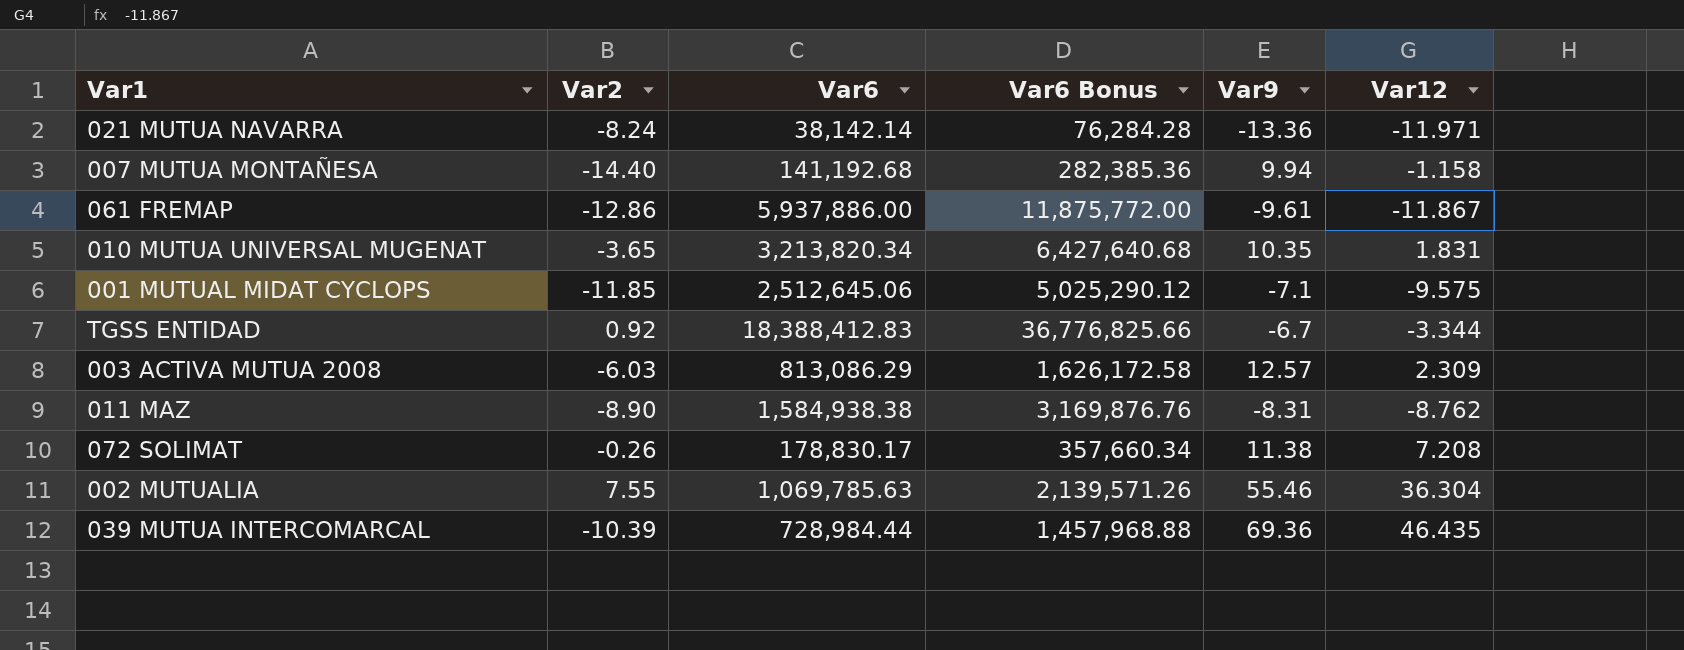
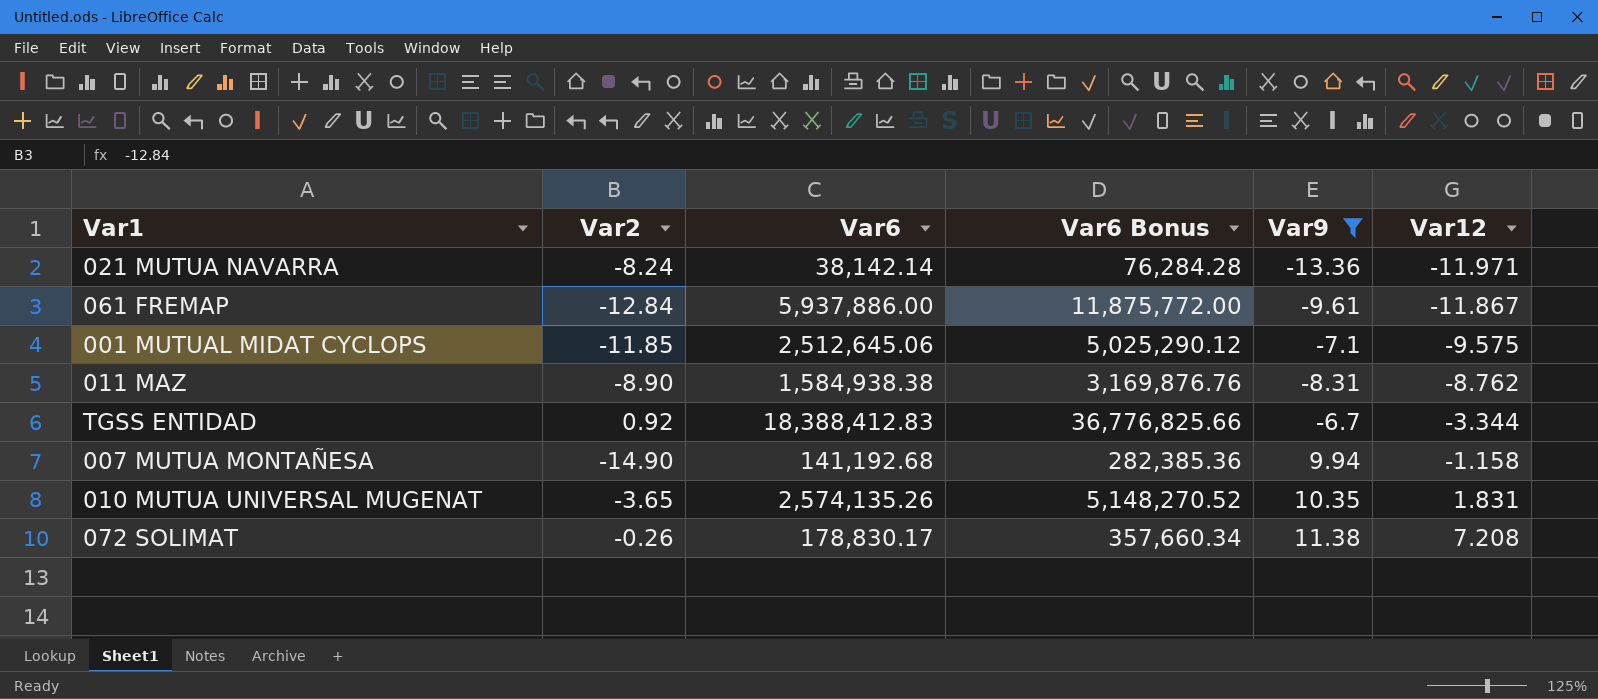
filter: none -> Var9 <= 11.38
row order: none -> Var12 ascending
061 FREMAP | Var2: -12.86 -> -12.84
007 MUTUA MONTAÑESA | Var2: -14.40 -> -14.90
010 MUTUA UNIVERSAL MUGENAT | Var6: 3,213,820.34 -> 2,574,135.26
010 MUTUA UNIVERSAL MUGENAT | Var6 Bonus: 6,427,640.68 -> 5,148,270.52

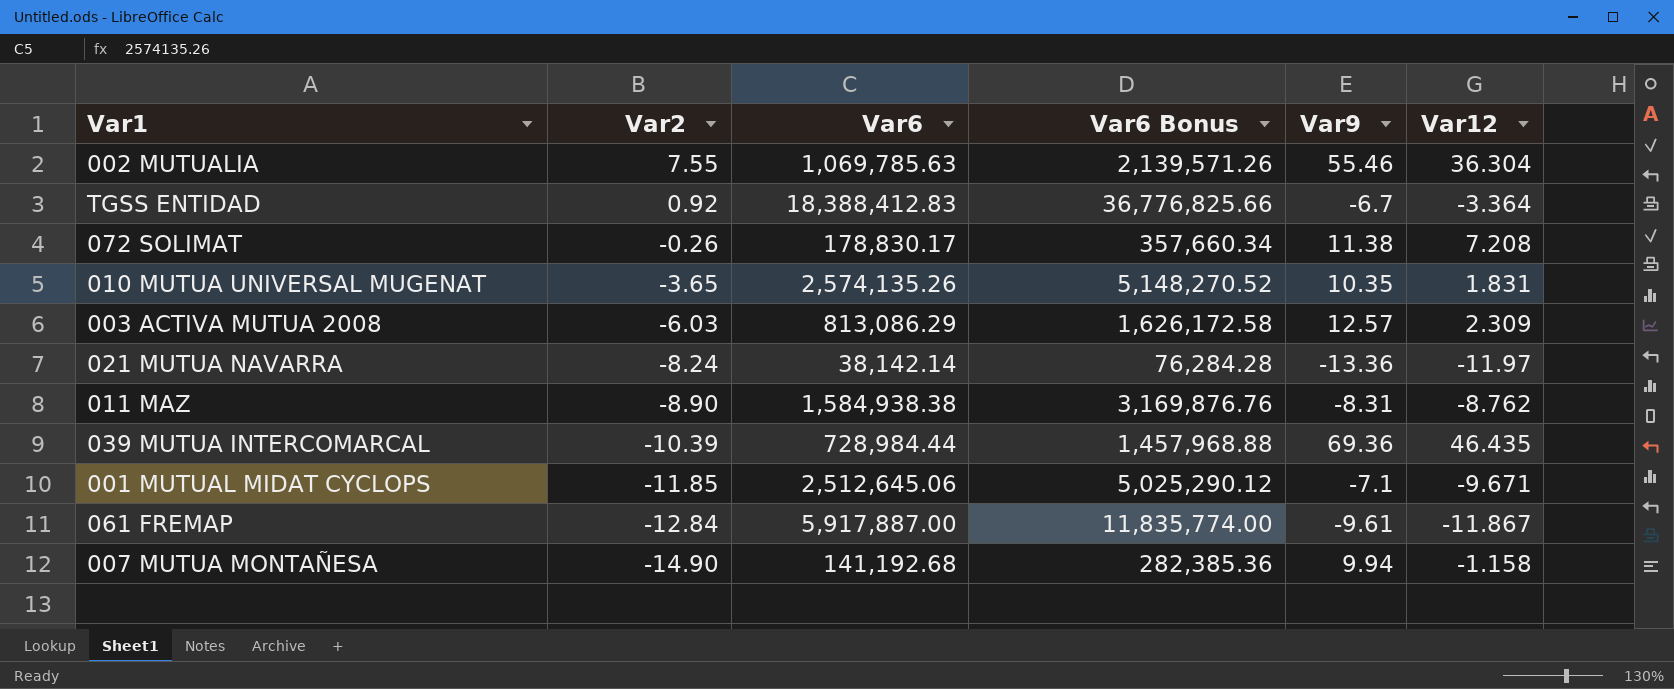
filter: Var9 <= 11.38 -> none
row order: Var12 ascending -> Var2 descending
TGSS ENTIDAD | Var12: -3.344 -> -3.364
021 MUTUA NAVARRA | Var12: -11.971 -> -11.97
001 MUTUAL MIDAT CYCLOPS | Var12: -9.575 -> -9.671
061 FREMAP | Var6: 5,937,886.00 -> 5,917,887.00
061 FREMAP | Var6 Bonus: 11,875,772.00 -> 11,835,774.00

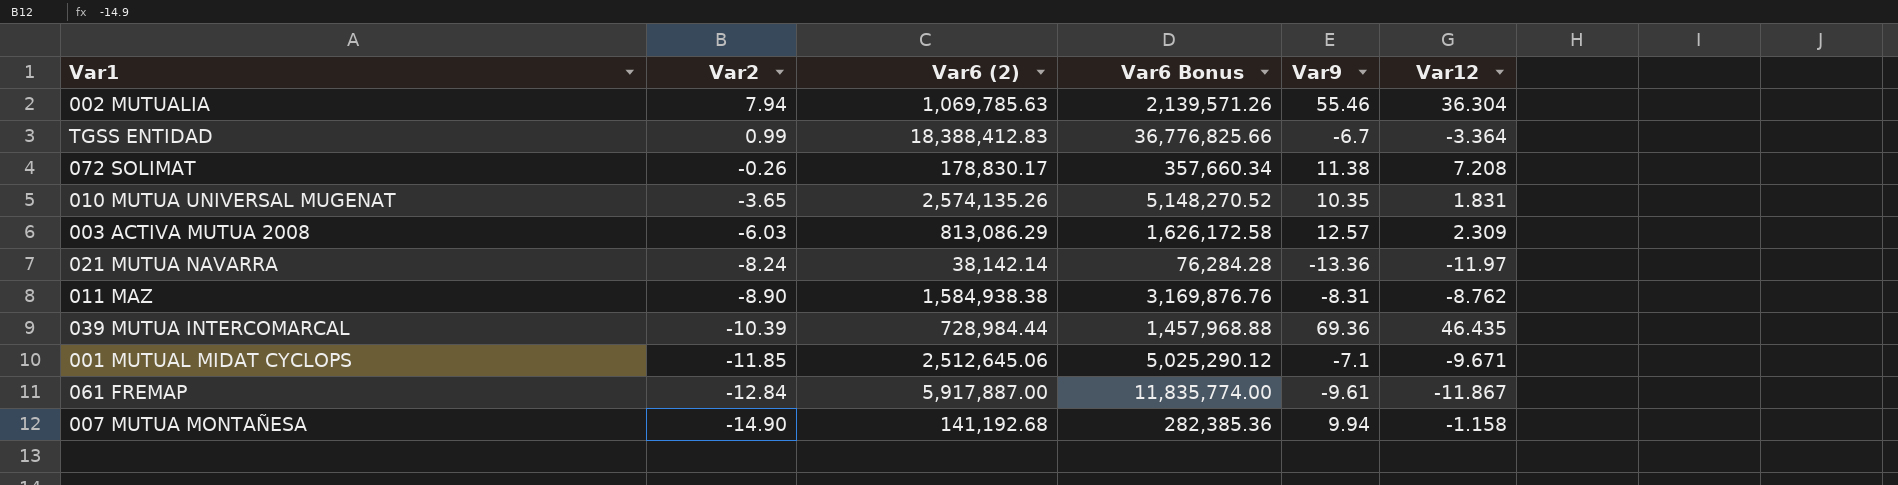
column name: Var6 -> Var6 (2)
002 MUTUALIA | Var2: 7.55 -> 7.94
TGSS ENTIDAD | Var2: 0.92 -> 0.99

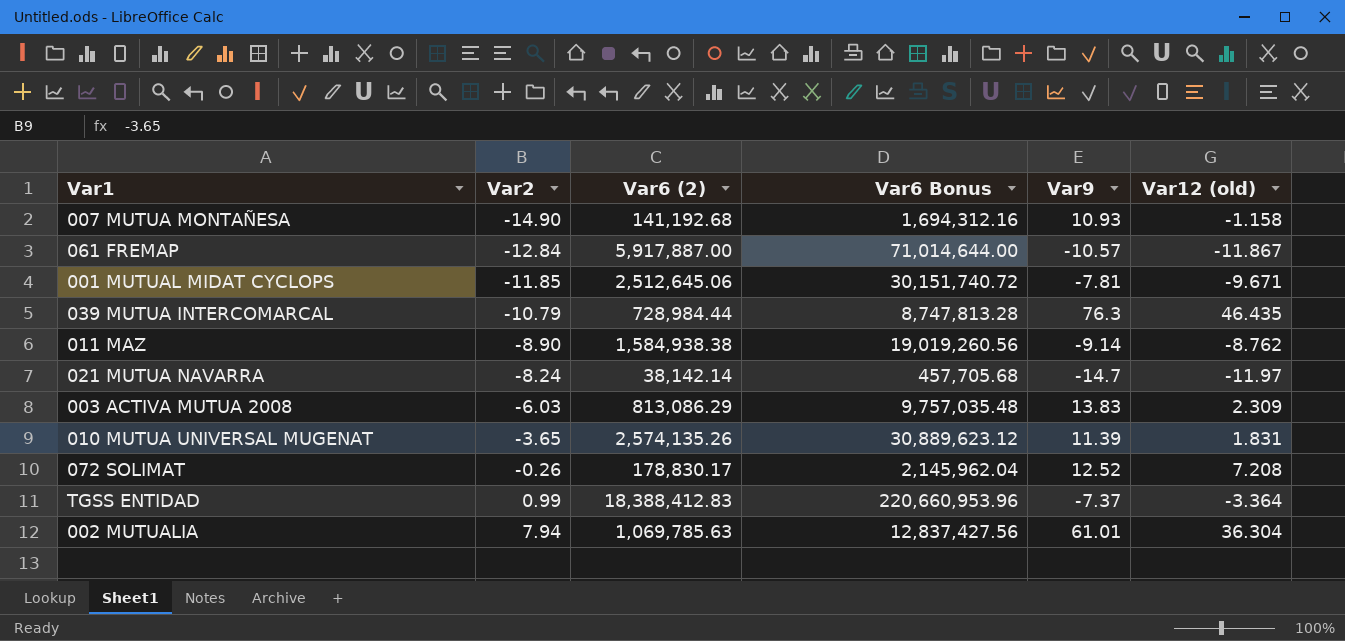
row order: Var2 descending -> Var2 ascending
column Var6 Bonus | formula: [Var6 (2)] * 2 -> [Var6 (2)] * 12
column name: Var12 -> Var12 (old)
007 MUTUA MONTAÑESA | Var9: 9.94 -> 10.93
061 FREMAP | Var9: -9.61 -> -10.57
001 MUTUAL MIDAT CYCLOPS | Var9: -7.1 -> -7.81
039 MUTUA INTERCOMARCAL | Var2: -10.39 -> -10.79
039 MUTUA INTERCOMARCAL | Var9: 69.36 -> 76.3
011 MAZ | Var9: -8.31 -> -9.14
021 MUTUA NAVARRA | Var9: -13.36 -> -14.7
003 ACTIVA MUTUA 2008 | Var9: 12.57 -> 13.83
010 MUTUA UNIVERSAL MUGENAT | Var9: 10.35 -> 11.39
072 SOLIMAT | Var9: 11.38 -> 12.52
TGSS ENTIDAD | Var9: -6.7 -> -7.37
002 MUTUALIA | Var9: 55.46 -> 61.01

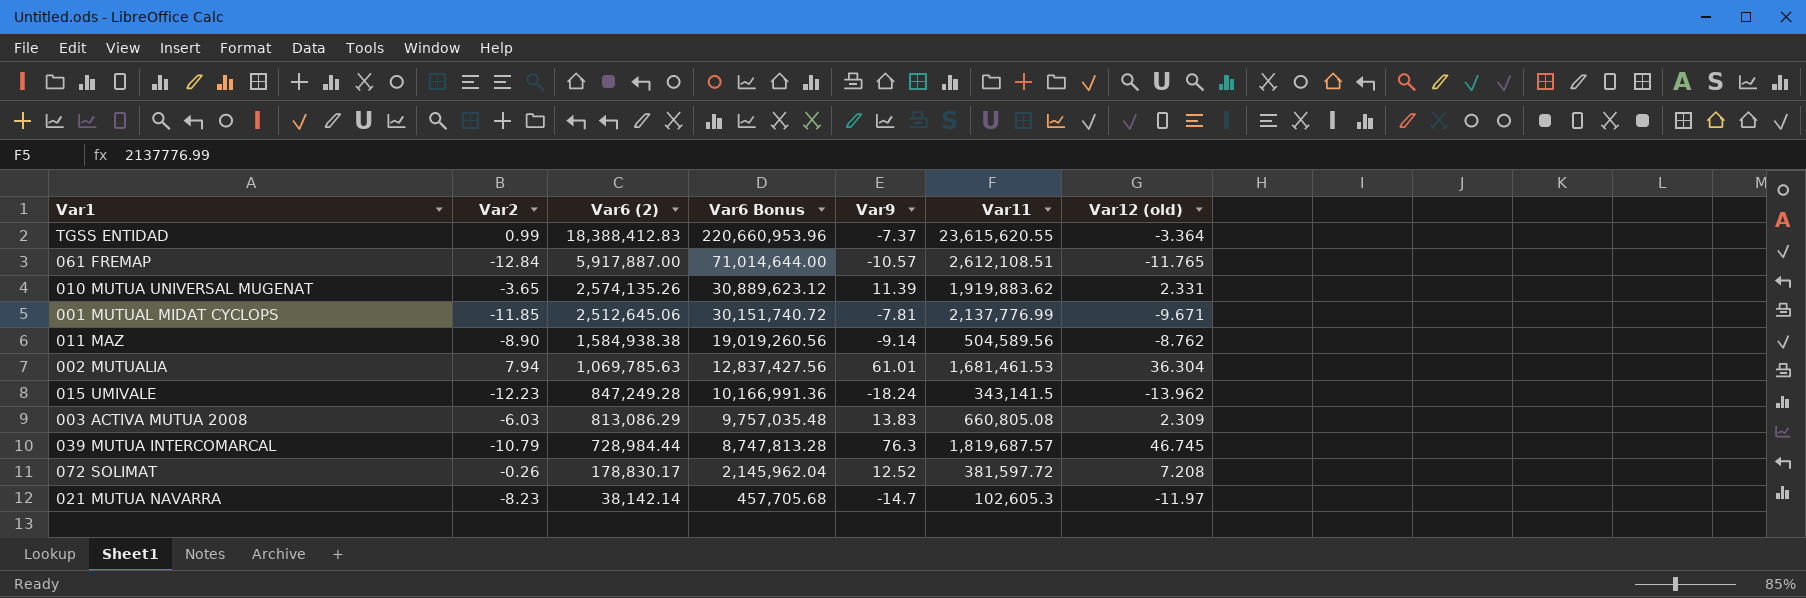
row order: Var2 ascending -> Var6 (2) descending
column Var11 | position: none -> 6
row 007 MUTUA MONTAÑESA: -14.90 | 141,192.68 | 1,694,312.16 | 10.93 | -1.158 -> none
061 FREMAP | Var12 (old): -11.867 -> -11.765
010 MUTUA UNIVERSAL MUGENAT | Var12 (old): 1.831 -> 2.331
row 015 UMIVALE: none -> -12.23 | 847,249.28 | 10,166,991.36 | -18.24 | 343,141.5 | -13.962
039 MUTUA INTERCOMARCAL | Var12 (old): 46.435 -> 46.745
021 MUTUA NAVARRA | Var2: -8.24 -> -8.23

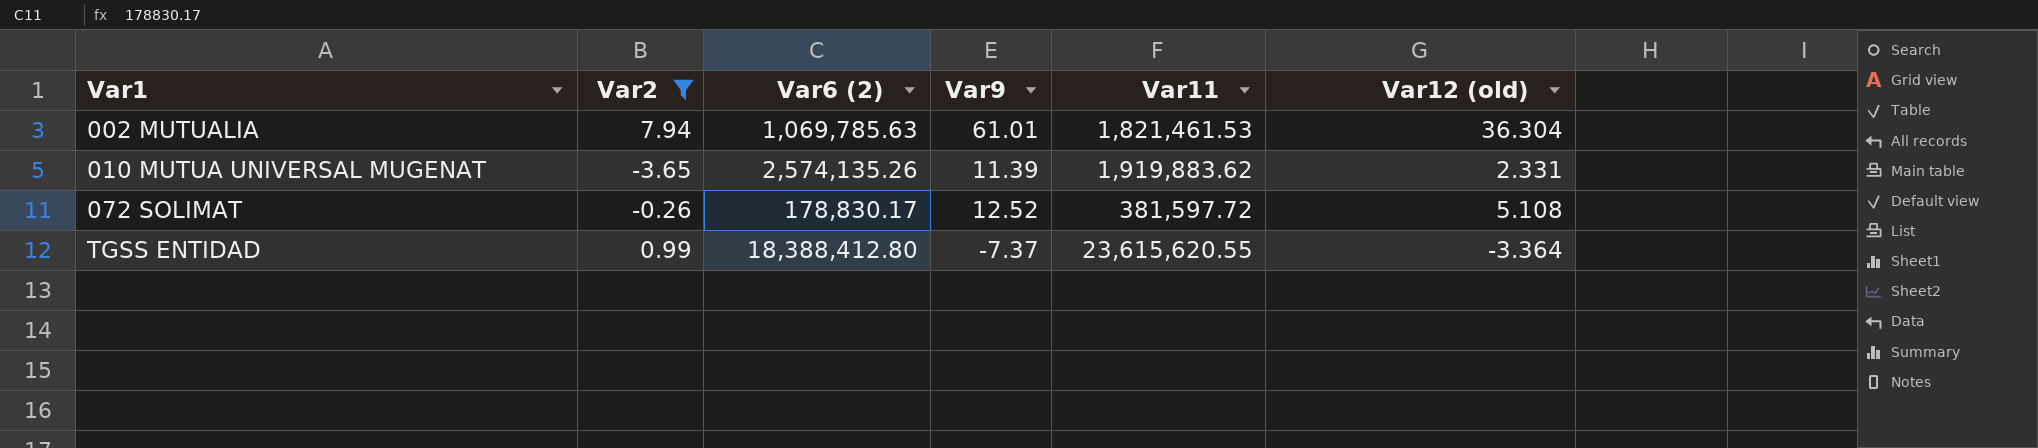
filter: none -> Var2 >= -3.65
row order: Var6 (2) descending -> Var1 ascending
column Var6 Bonus | formula: [Var6 (2)] * 12 -> none
002 MUTUALIA | Var11: 1,681,461.53 -> 1,821,461.53
072 SOLIMAT | Var12 (old): 7.208 -> 5.108
TGSS ENTIDAD | Var6 (2): 18,388,412.83 -> 18,388,412.80

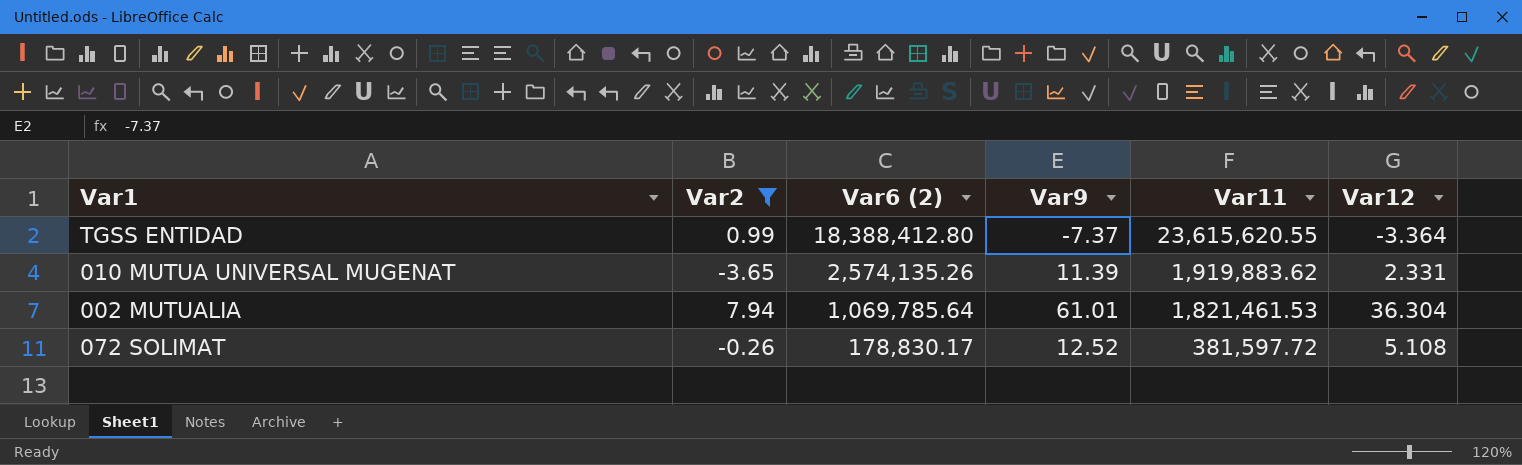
row order: Var1 ascending -> Var6 (2) descending
column name: Var12 (old) -> Var12
002 MUTUALIA | Var6 (2): 1,069,785.63 -> 1,069,785.64

